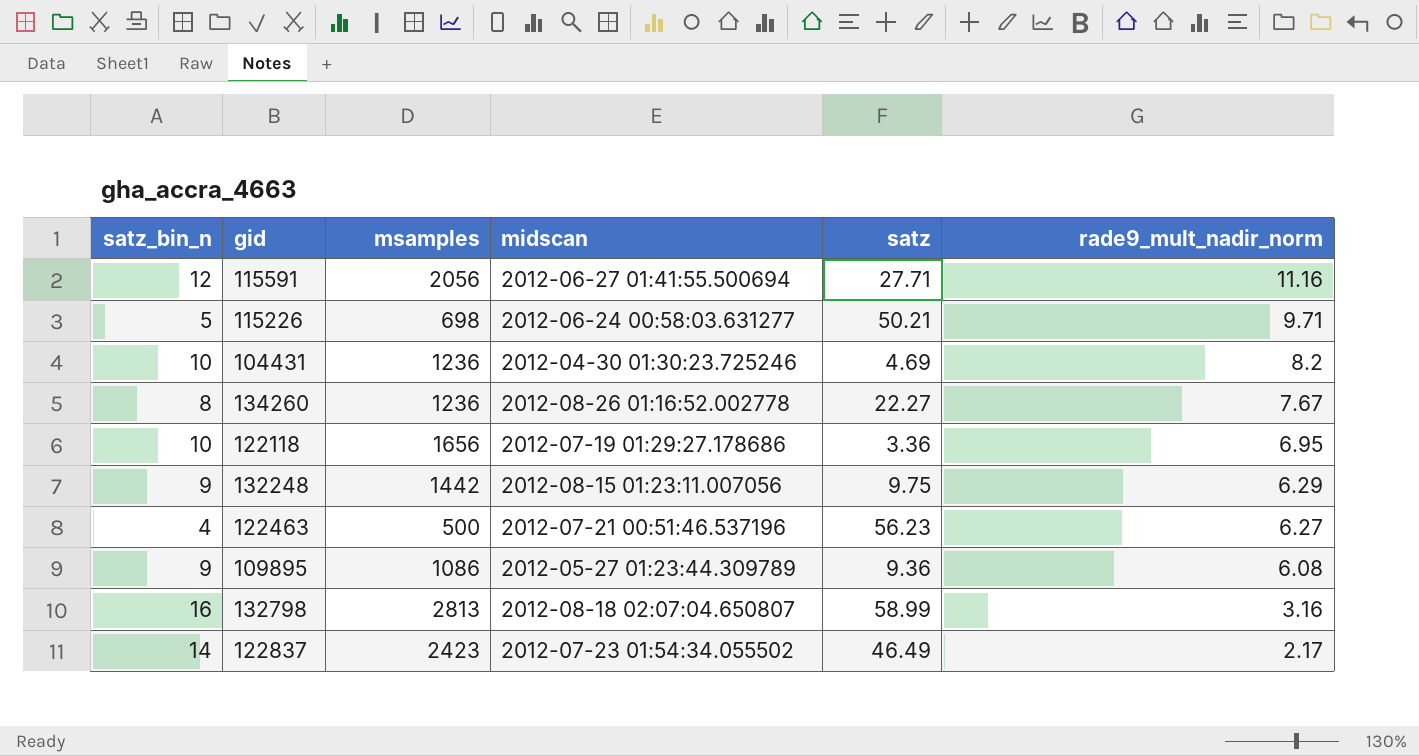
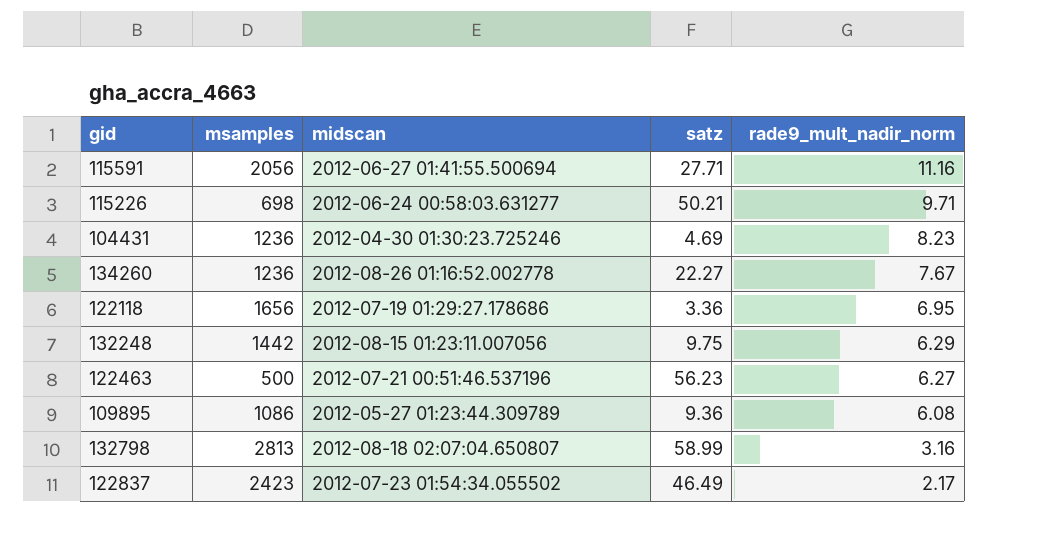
column satz_bin_n | position: 1 -> none
104431 | rade9_mult_nadir_norm: 8.2 -> 8.23

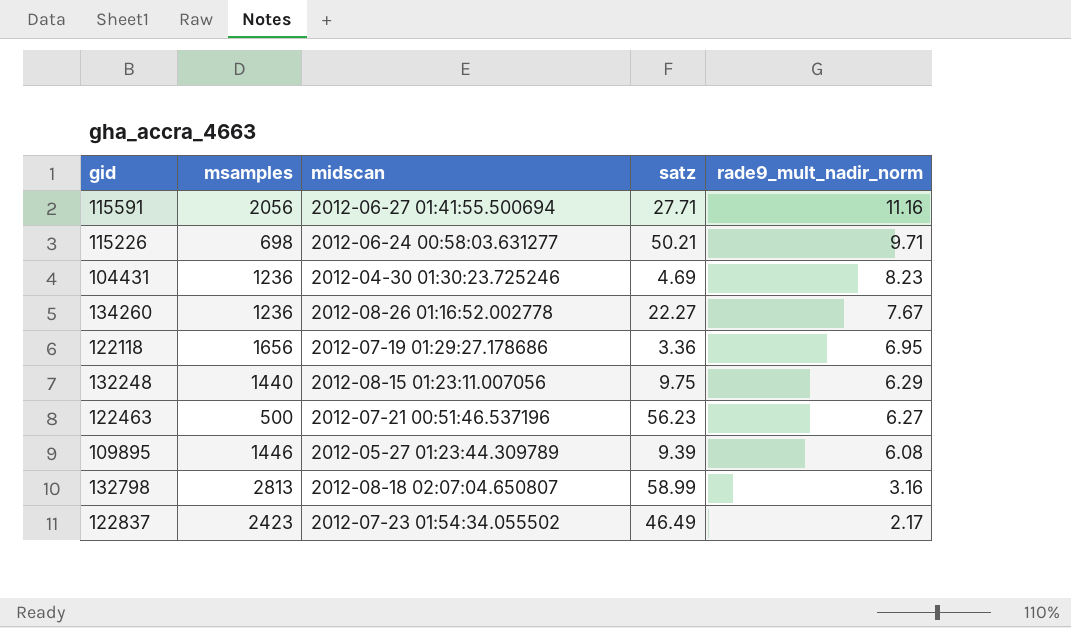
132248 | msamples: 1442 -> 1440
109895 | msamples: 1086 -> 1446
109895 | satz: 9.36 -> 9.39

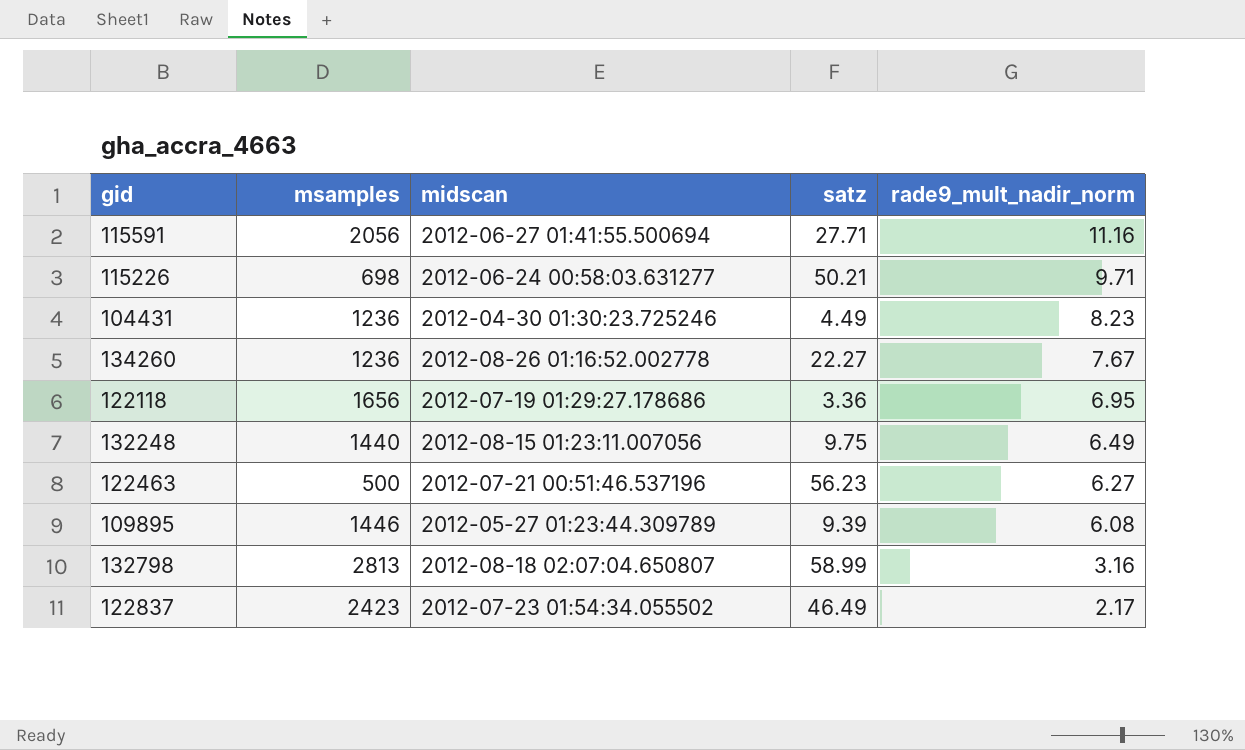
104431 | satz: 4.69 -> 4.49
132248 | rade9_mult_nadir_norm: 6.29 -> 6.49

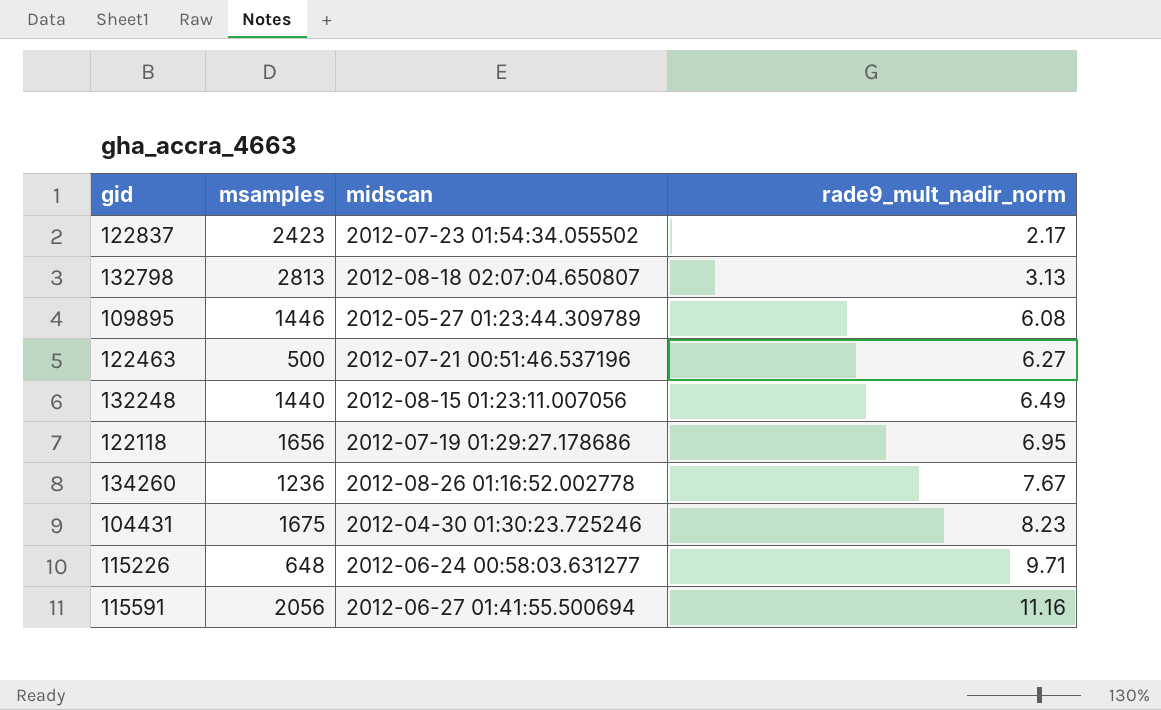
row order: rade9_mult_nadir_norm descending -> rade9_mult_nadir_norm ascending
column satz | position: 4 -> none
132798 | rade9_mult_nadir_norm: 3.16 -> 3.13
104431 | msamples: 1236 -> 1675
115226 | msamples: 698 -> 648

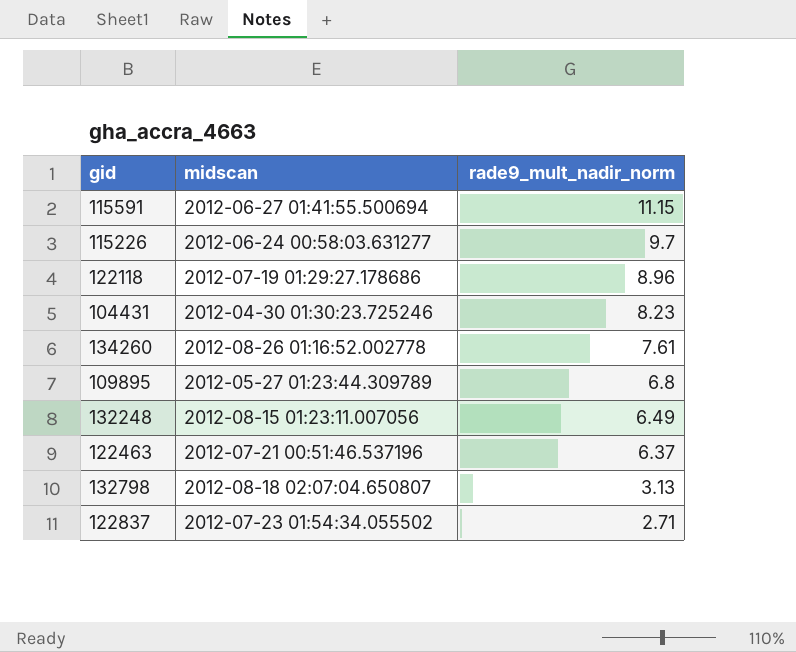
row order: rade9_mult_nadir_norm ascending -> rade9_mult_nadir_norm descending
column msamples | position: 2 -> none
115591 | rade9_mult_nadir_norm: 11.16 -> 11.15
115226 | rade9_mult_nadir_norm: 9.71 -> 9.7
122118 | rade9_mult_nadir_norm: 6.95 -> 8.96
134260 | rade9_mult_nadir_norm: 7.67 -> 7.61
109895 | rade9_mult_nadir_norm: 6.08 -> 6.8
122463 | rade9_mult_nadir_norm: 6.27 -> 6.37
122837 | rade9_mult_nadir_norm: 2.17 -> 2.71

